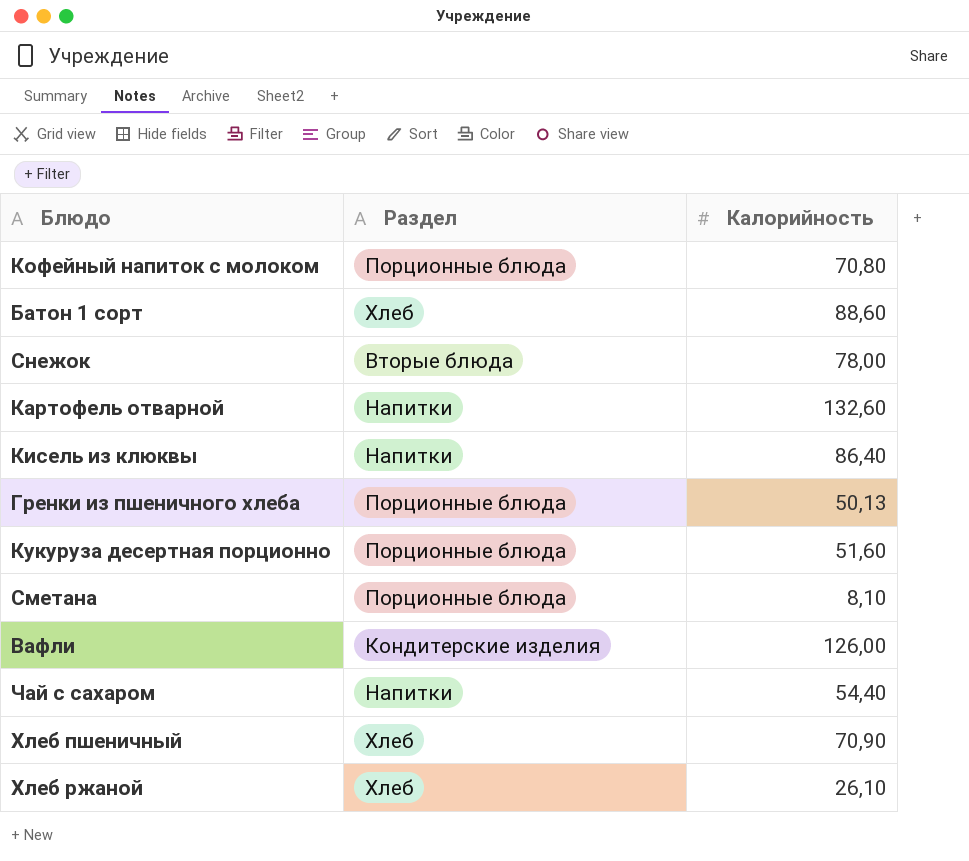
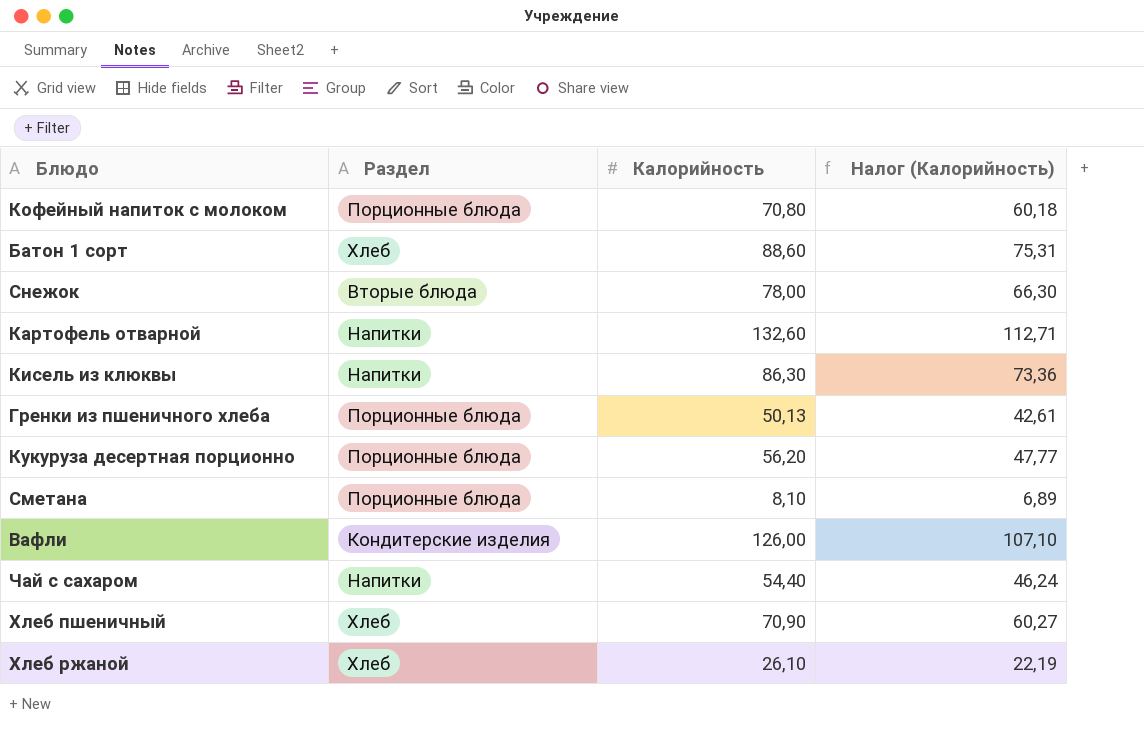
column Налог (Калорийность) | formula: none -> [Калорийность] * 0,85
Кисель из клюквы | Калорийность: 86,40 -> 86,30
Кукуруза десертная порционно | Калорийность: 51,60 -> 56,20

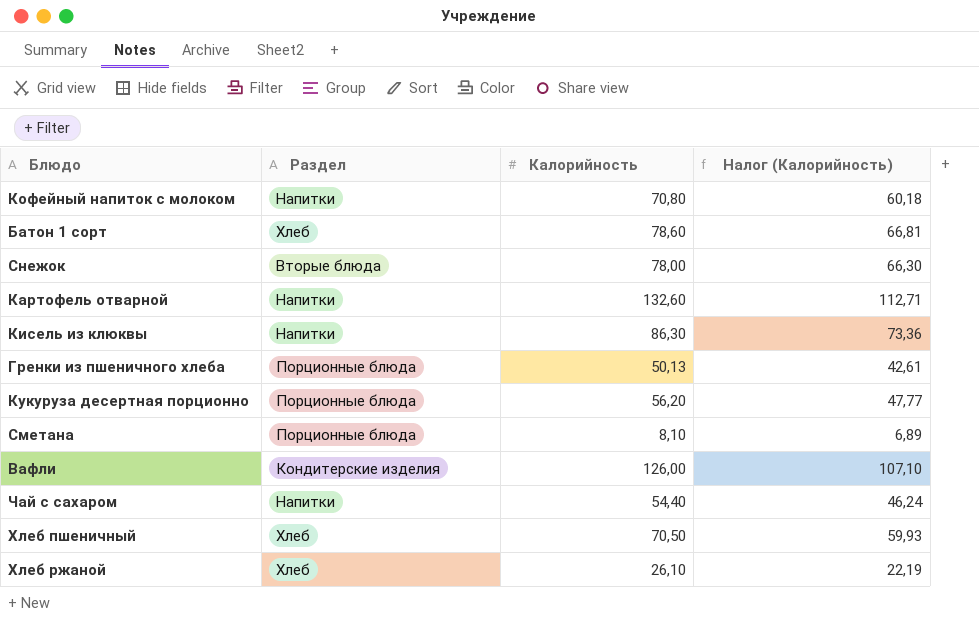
Кофейный напиток с молоком | Раздел: Порционные блюда -> Напитки
Батон 1 сорт | Калорийность: 88,60 -> 78,60
Батон 1 сорт | Налог (Калорийность): 75,31 -> 66,81
Хлеб пшеничный | Калорийность: 70,90 -> 70,50
Хлеб пшеничный | Налог (Калорийность): 60,27 -> 59,93

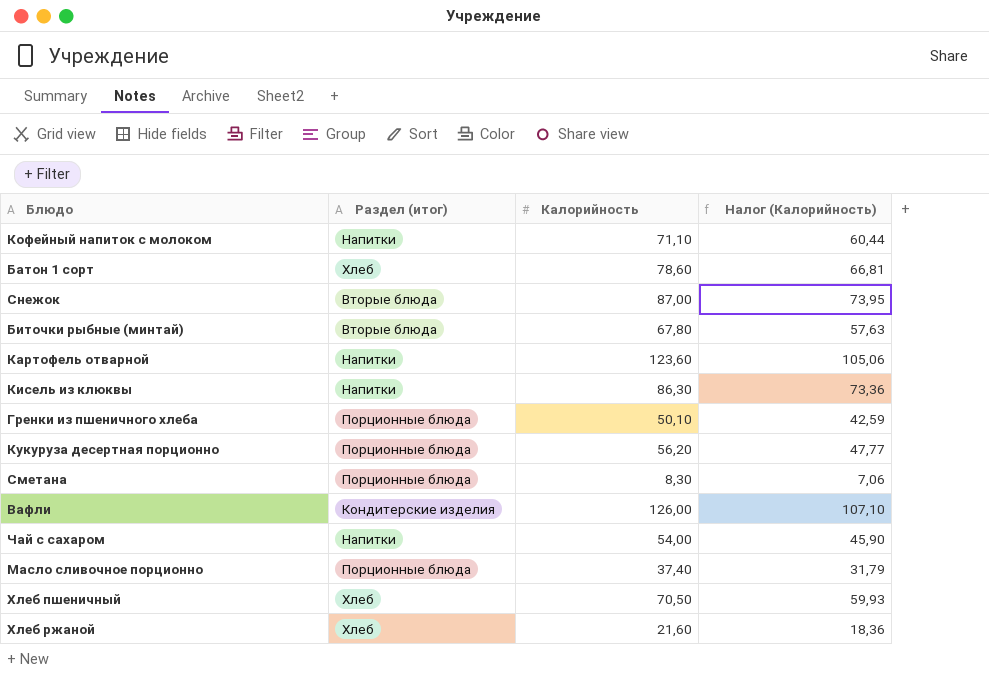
column name: Раздел -> Раздел (итог)
Кофейный напиток с молоком | Калорийность: 70,80 -> 71,10
Кофейный напиток с молоком | Налог (Калорийность): 60,18 -> 60,44
Снежок | Калорийность: 78,00 -> 87,00
Снежок | Налог (Калорийность): 66,30 -> 73,95
row Биточки рыбные (минтай): none -> Вторые блюда | 67,80 | 57,63
Картофель отварной | Калорийность: 132,60 -> 123,60
Картофель отварной | Налог (Калорийность): 112,71 -> 105,06
Гренки из пшеничного хлеба | Калорийность: 50,13 -> 50,10
Гренки из пшеничного хлеба | Налог (Калорийность): 42,61 -> 42,59
Сметана | Калорийность: 8,10 -> 8,30
Сметана | Налог (Калорийность): 6,89 -> 7,06
Чай с сахаром | Калорийность: 54,40 -> 54,00
Чай с сахаром | Налог (Калорийность): 46,24 -> 45,90
row Масло сливочное порционно: none -> Порционные блюда | 37,40 | 31,79
Хлеб ржаной | Калорийность: 26,10 -> 21,60
Хлеб ржаной | Налог (Калорийность): 22,19 -> 18,36

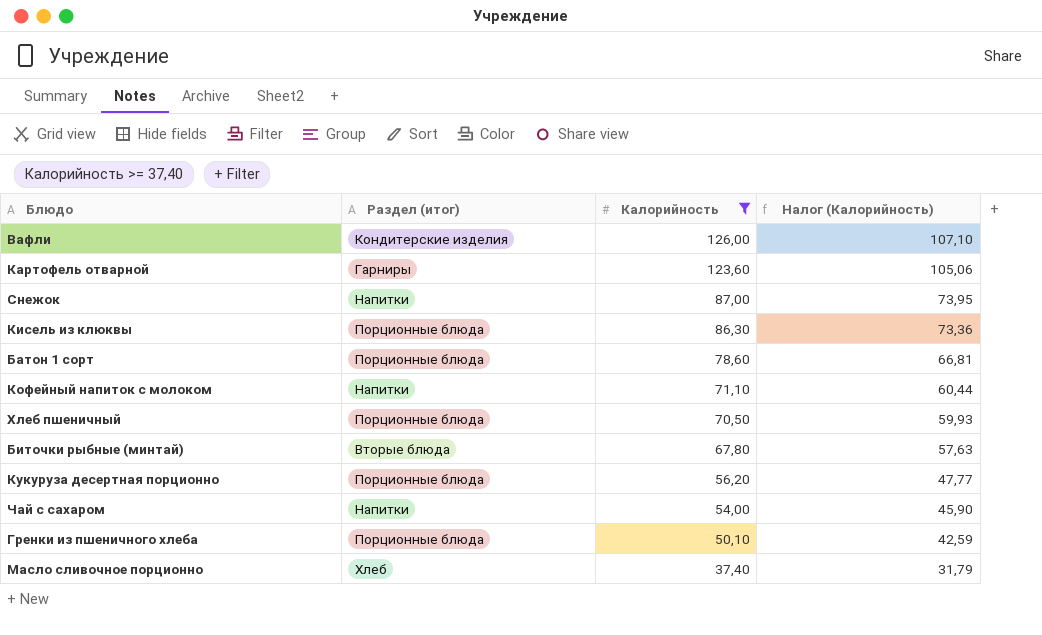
filter: none -> Калорийность >= 37,40
row order: none -> Калорийность descending
Картофель отварной | Раздел (итог): Напитки -> Гарниры
Снежок | Раздел (итог): Вторые блюда -> Напитки
Кисель из клюквы | Раздел (итог): Напитки -> Порционные блюда
Батон 1 сорт | Раздел (итог): Хлеб -> Порционные блюда
Хлеб пшеничный | Раздел (итог): Хлеб -> Порционные блюда
Масло сливочное порционно | Раздел (итог): Порционные блюда -> Хлеб

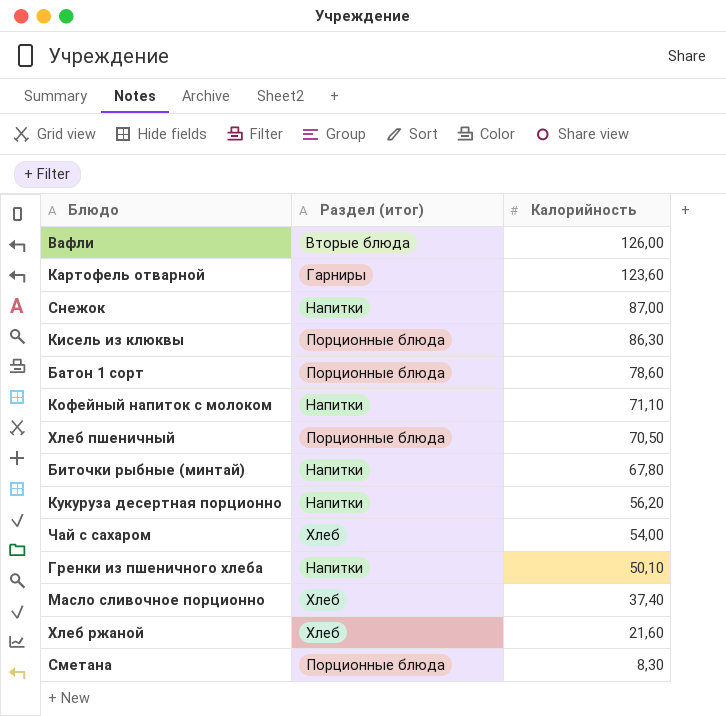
filter: Калорийность >= 37,40 -> none
column Налог (Калорийность) | formula: [Калорийность] * 0,85 -> none
Вафли | Раздел (итог): Кондитерские изделия -> Вторые блюда
Биточки рыбные (минтай) | Раздел (итог): Вторые блюда -> Напитки
Кукуруза десертная порционно | Раздел (итог): Порционные блюда -> Напитки
Чай с сахаром | Раздел (итог): Напитки -> Хлеб
Гренки из пшеничного хлеба | Раздел (итог): Порционные блюда -> Напитки

